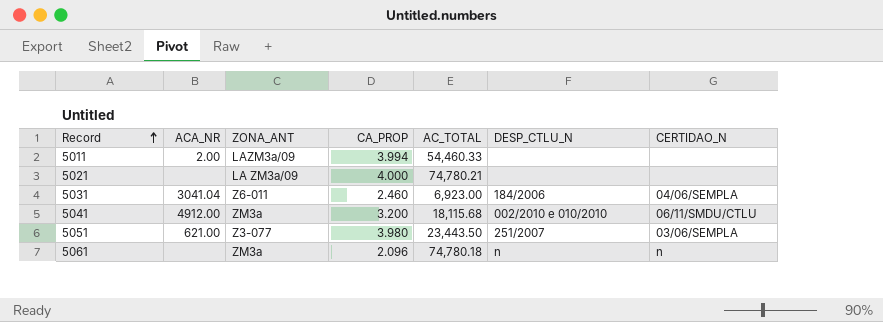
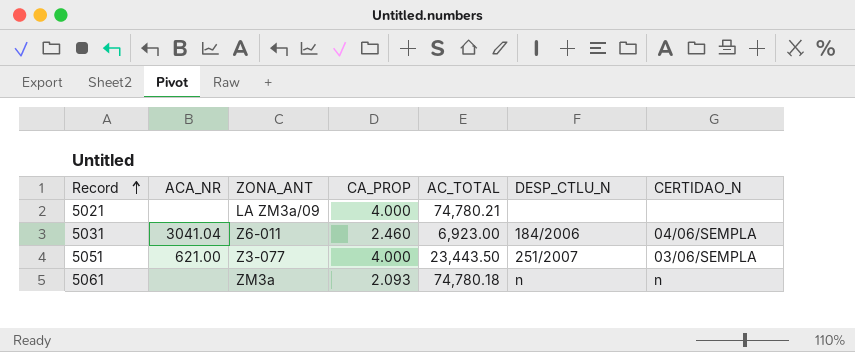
row 5011: 2.00 | LAZM3a/09 | 3.994 | 54,460.33 | none | none -> none
row 5041: 4912.00 | ZM3a | 3.200 | 18,115.68 | 002/2010 e 010/2010 | 06/11/SMDU/CTLU -> none
5051 | CA_PROP: 3.980 -> 4.000
5061 | CA_PROP: 2.096 -> 2.093

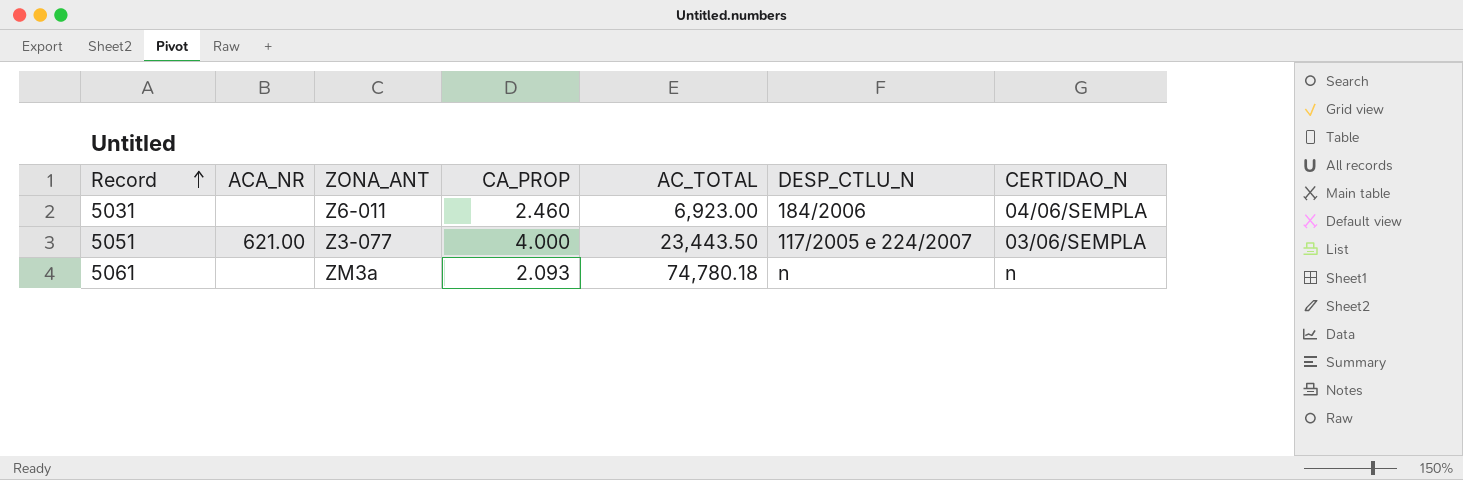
row 5021: none | LA ZM3a/09 | 4.000 | 74,780.21 | none | none -> none
5031 | ACA_NR: 3041.04 -> none
5051 | DESP_CTLU_N: 251/2007 -> 117/2005 e 224/2007

